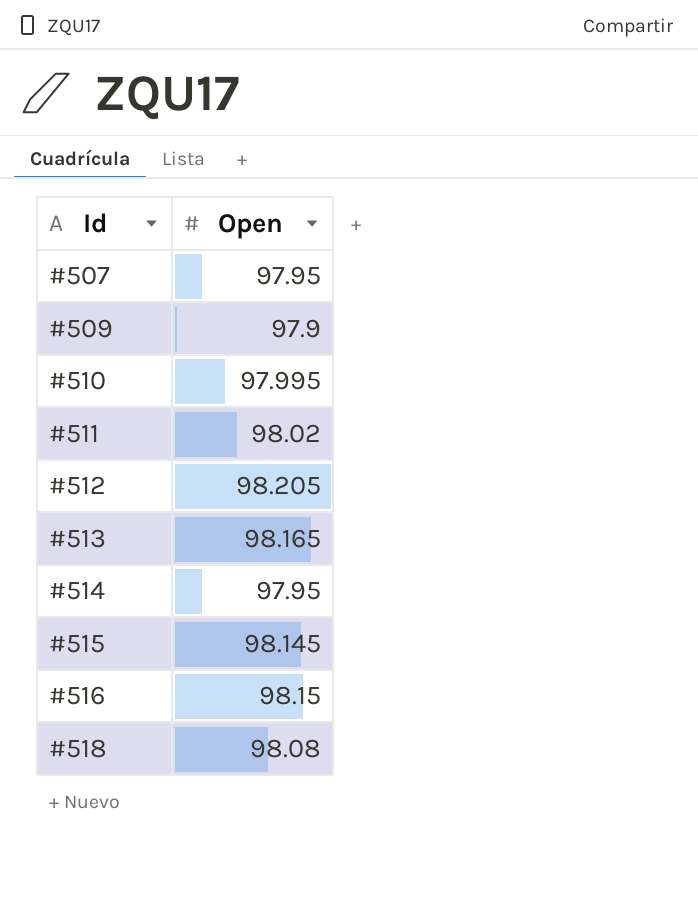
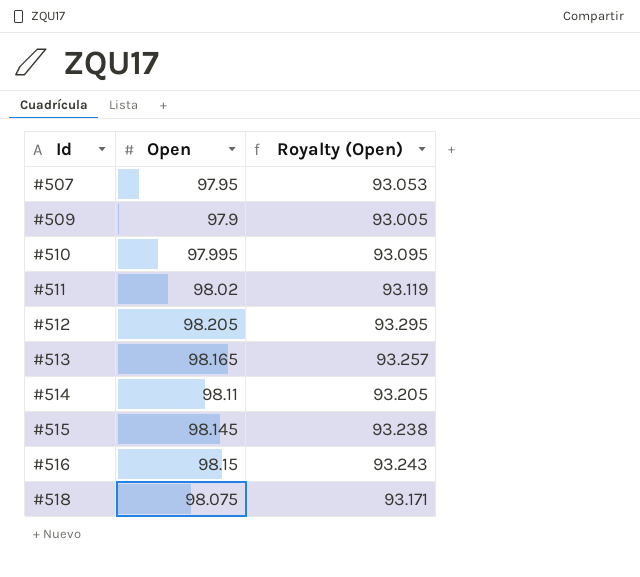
column Royalty (Open) | formula: none -> [Open] * 0.95
#514 | Open: 97.95 -> 98.11
#518 | Open: 98.08 -> 98.075

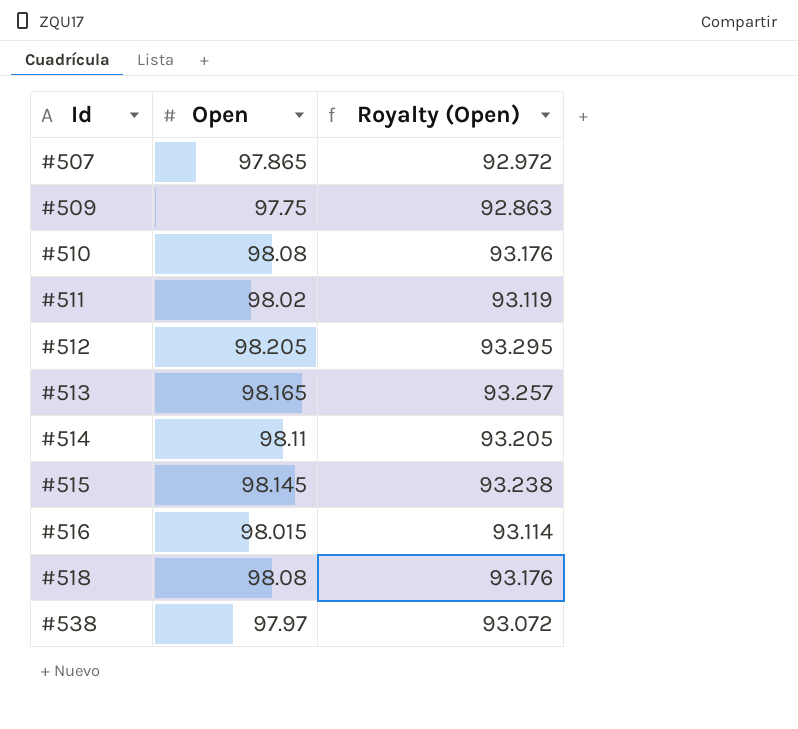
#507 | Open: 97.95 -> 97.865
#507 | Royalty (Open): 93.053 -> 92.972
#509 | Open: 97.9 -> 97.75
#509 | Royalty (Open): 93.005 -> 92.863
#510 | Open: 97.995 -> 98.08
#510 | Royalty (Open): 93.095 -> 93.176
#516 | Open: 98.15 -> 98.015
#516 | Royalty (Open): 93.243 -> 93.114
#518 | Open: 98.075 -> 98.08
#518 | Royalty (Open): 93.171 -> 93.176
row #538: none -> 97.97 | 93.072

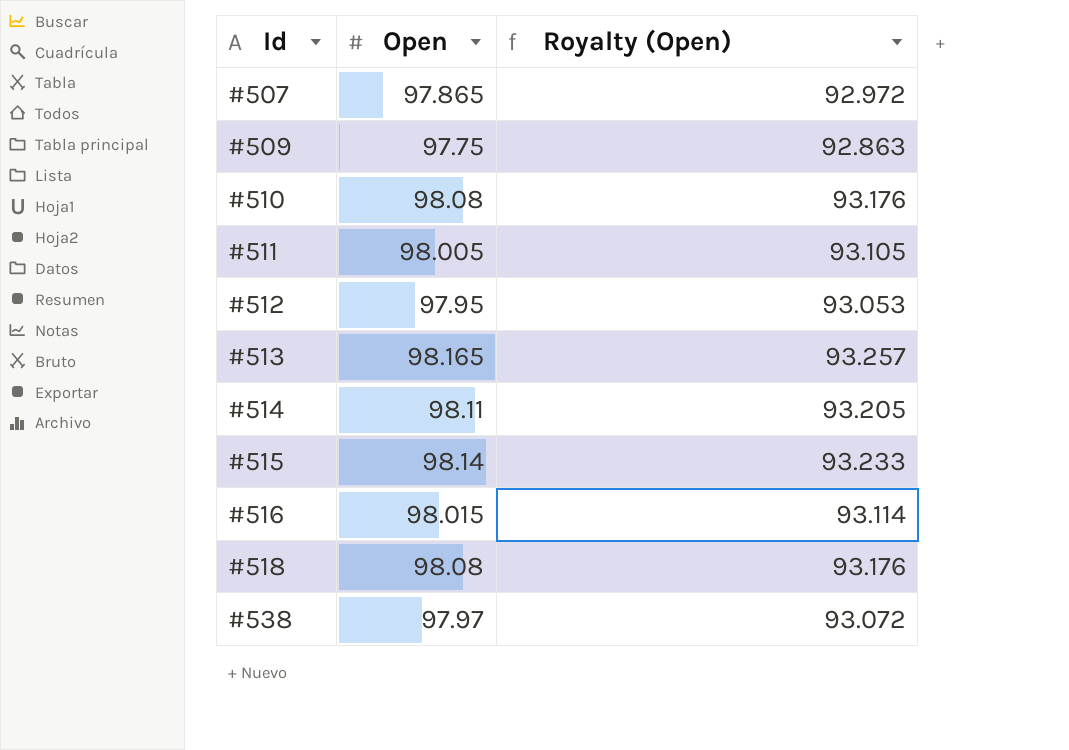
#511 | Open: 98.02 -> 98.005
#511 | Royalty (Open): 93.119 -> 93.105
#512 | Open: 98.205 -> 97.95
#512 | Royalty (Open): 93.295 -> 93.053
#515 | Open: 98.145 -> 98.14
#515 | Royalty (Open): 93.238 -> 93.233

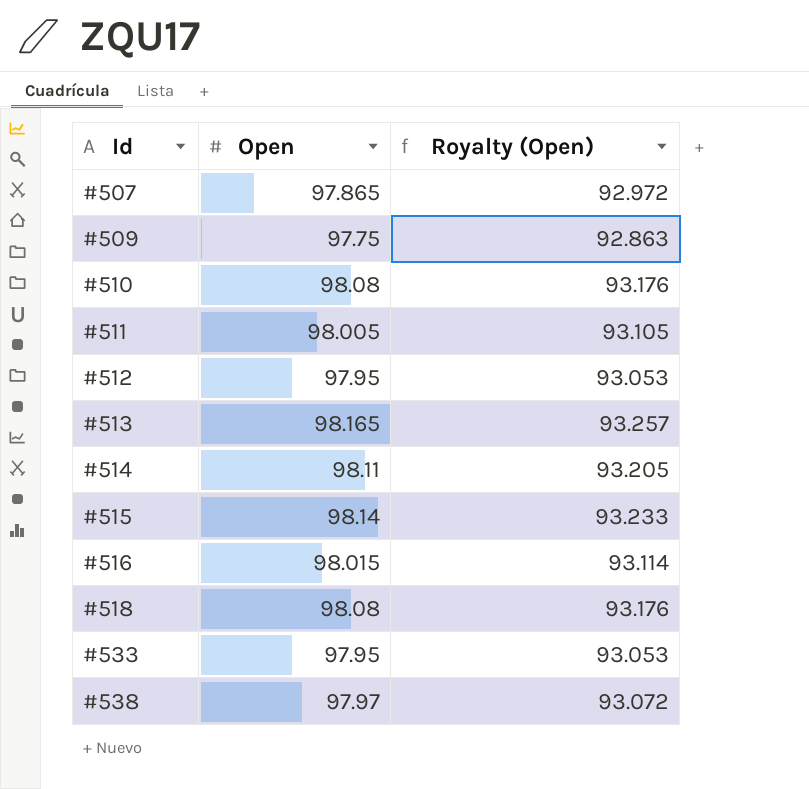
row #533: none -> 97.95 | 93.053

